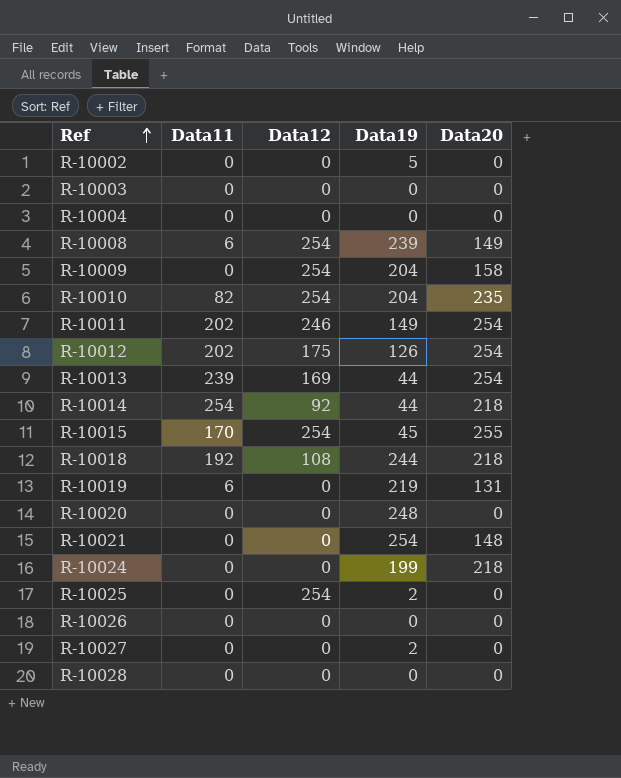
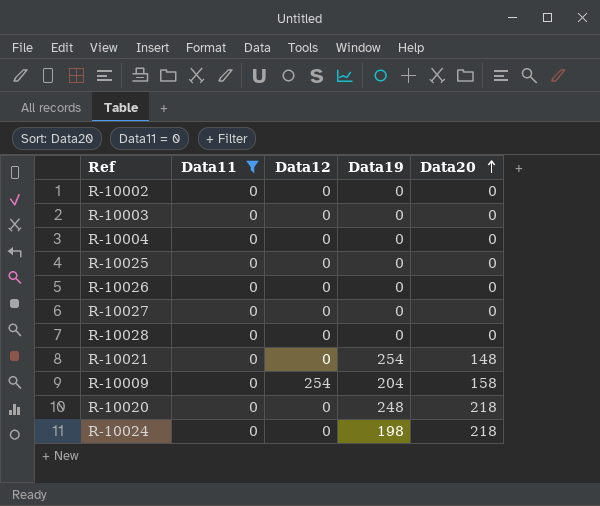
filter: none -> Data11 = 0
row order: Ref ascending -> Data20 ascending
R-10002 | Data19: 5 -> 0
R-10025 | Data12: 254 -> 0
R-10025 | Data19: 2 -> 0
R-10027 | Data19: 2 -> 0
R-10020 | Data20: 0 -> 218
R-10024 | Data19: 199 -> 198

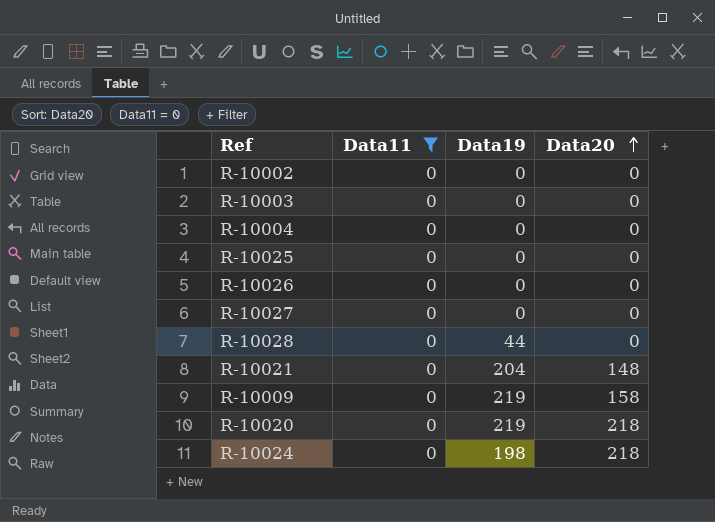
column Data12 | position: 3 -> none
R-10028 | Data19: 0 -> 44
R-10021 | Data19: 254 -> 204
R-10009 | Data19: 204 -> 219
R-10020 | Data19: 248 -> 219

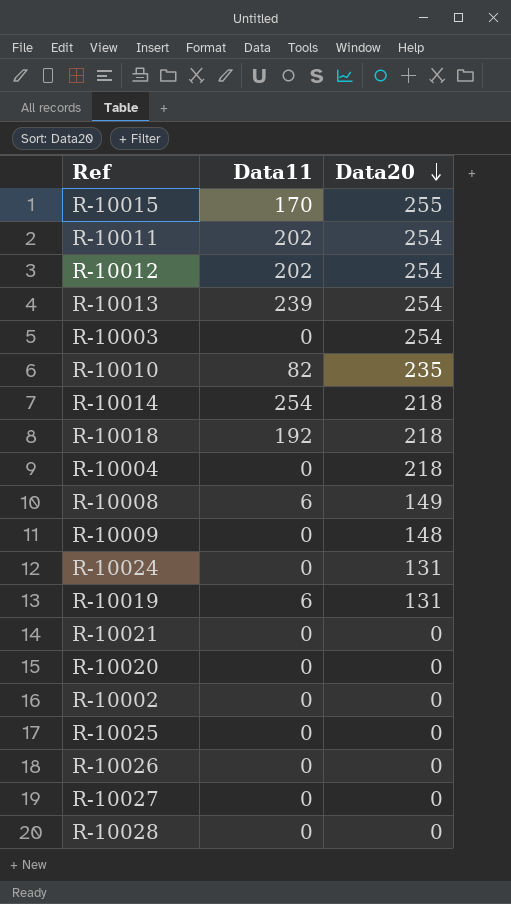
filter: Data11 = 0 -> none
row order: Data20 ascending -> Data20 descending
column Data19 | position: 3 -> none
R-10003 | Data20: 0 -> 254
R-10004 | Data20: 0 -> 218
R-10009 | Data20: 158 -> 148
R-10024 | Data20: 218 -> 131
R-10021 | Data20: 148 -> 0
R-10020 | Data20: 218 -> 0

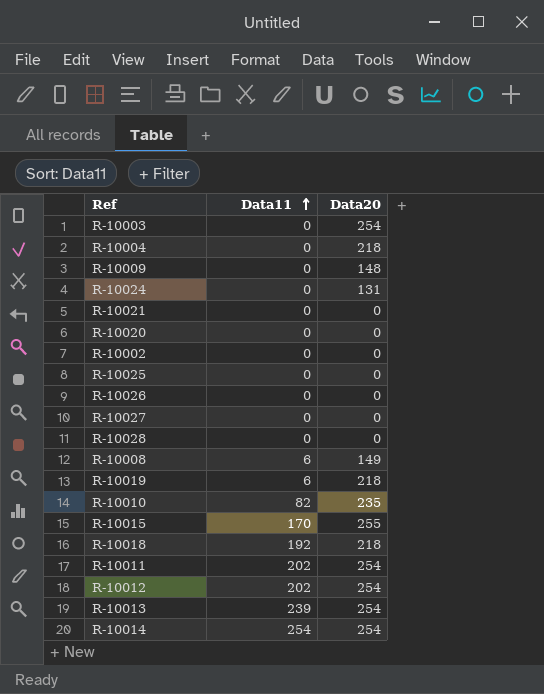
row order: Data20 descending -> Data11 ascending
R-10019 | Data20: 131 -> 218
R-10014 | Data20: 218 -> 254

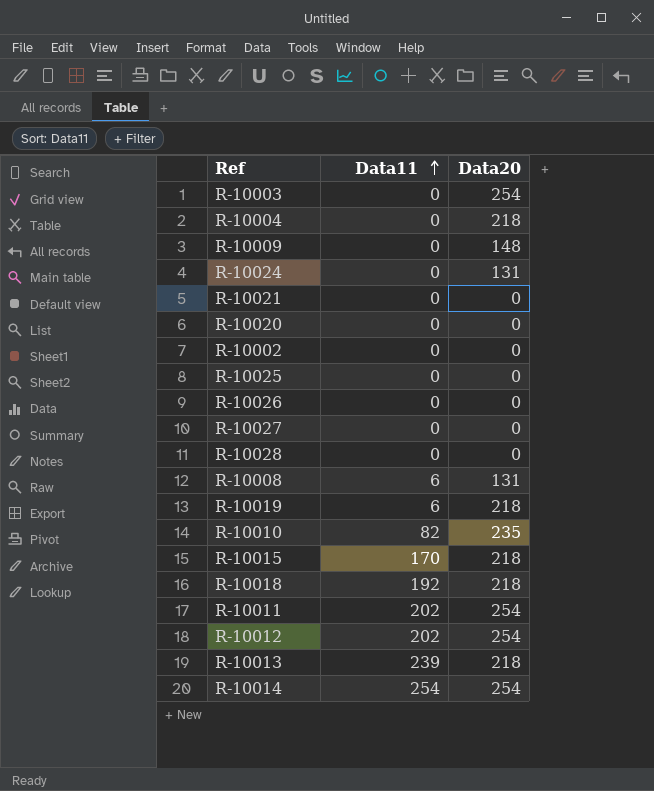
R-10008 | Data20: 149 -> 131
R-10015 | Data20: 255 -> 218
R-10013 | Data20: 254 -> 218

